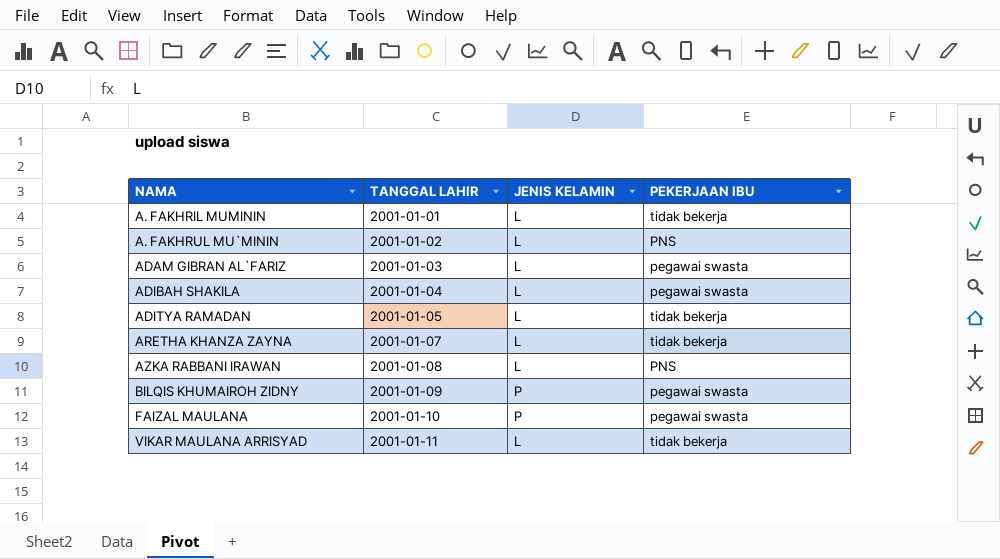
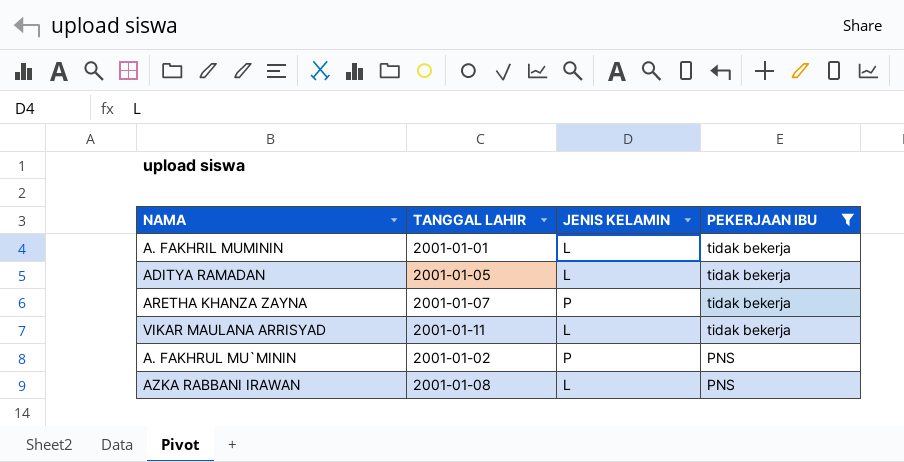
filter: none -> PEKERJAAN IBU != pegawai swasta
row order: NAMA ascending -> PEKERJAAN IBU descending
ARETHA KHANZA ZAYNA | JENIS KELAMIN: L -> P
A. FAKHRUL MU`MININ | JENIS KELAMIN: L -> P

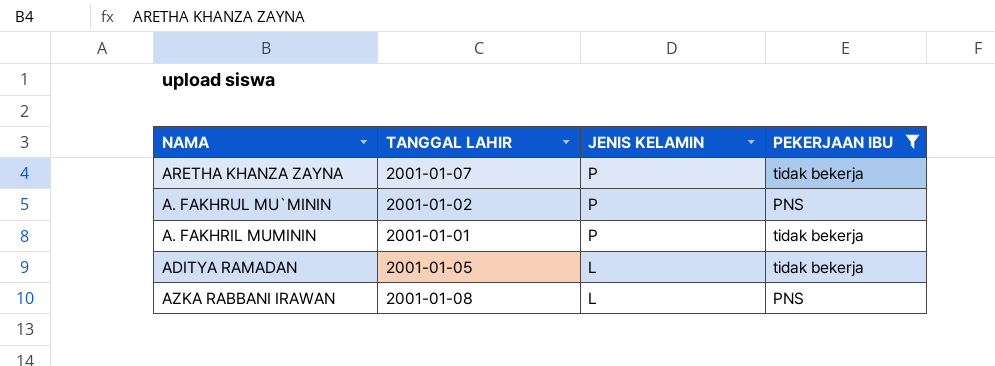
row order: PEKERJAAN IBU descending -> JENIS KELAMIN descending
row VIKAR MAULANA ARRISYAD: 2001-01-11 | L | tidak bekerja -> none
A. FAKHRIL MUMININ | JENIS KELAMIN: L -> P

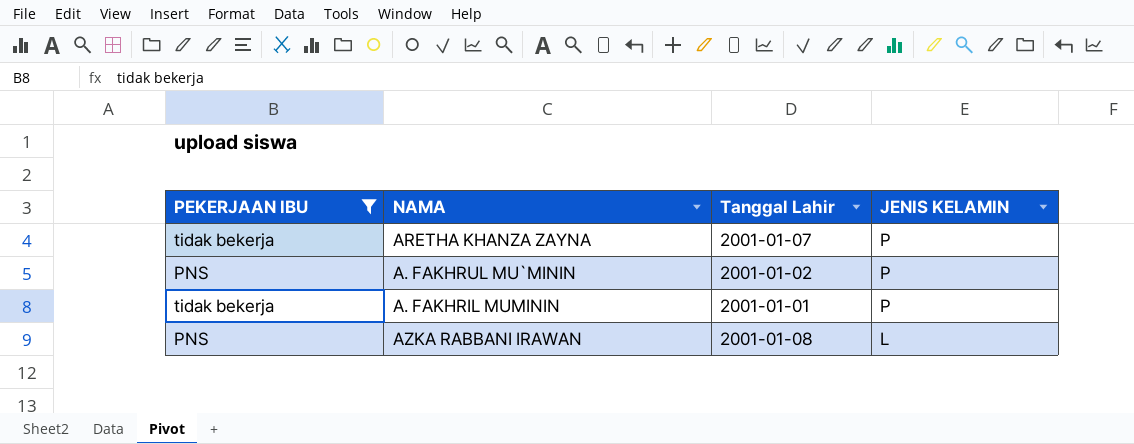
column PEKERJAAN IBU | position: 4 -> 1
column name: TANGGAL LAHIR -> Tanggal Lahir
row ADITYA RAMADAN: 2001-01-05 | L | tidak bekerja -> none

